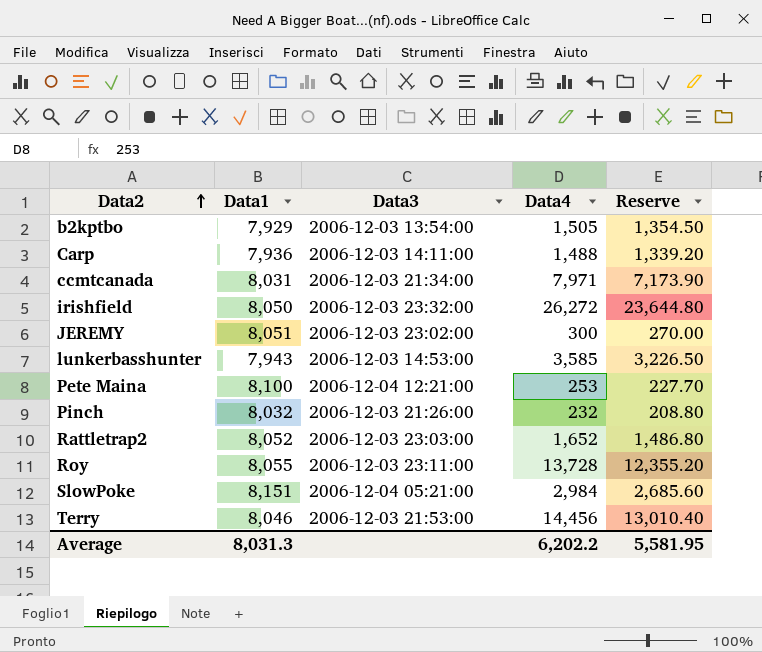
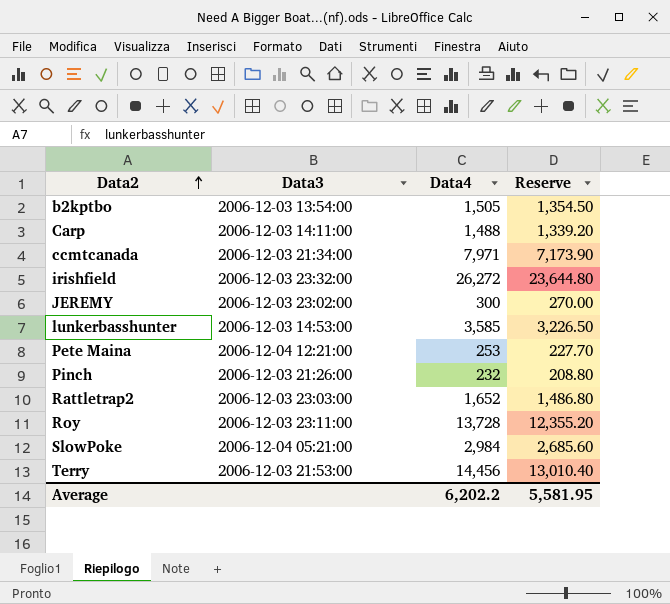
column Data1 | position: 2 -> none

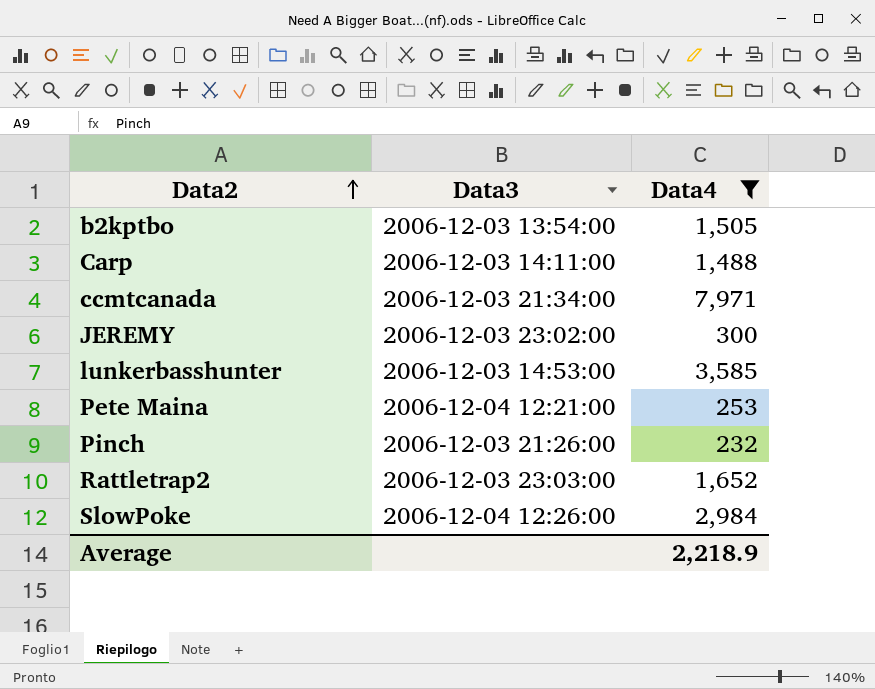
filter: none -> Data4 <= 7,971
column Reserve | formula: [Data4] * 0.9 -> none
SlowPoke | Data3: 2006-12-04 05:21:00 -> 2006-12-04 12:26:00
Average | Data4: 6,202.2 -> 2,218.9

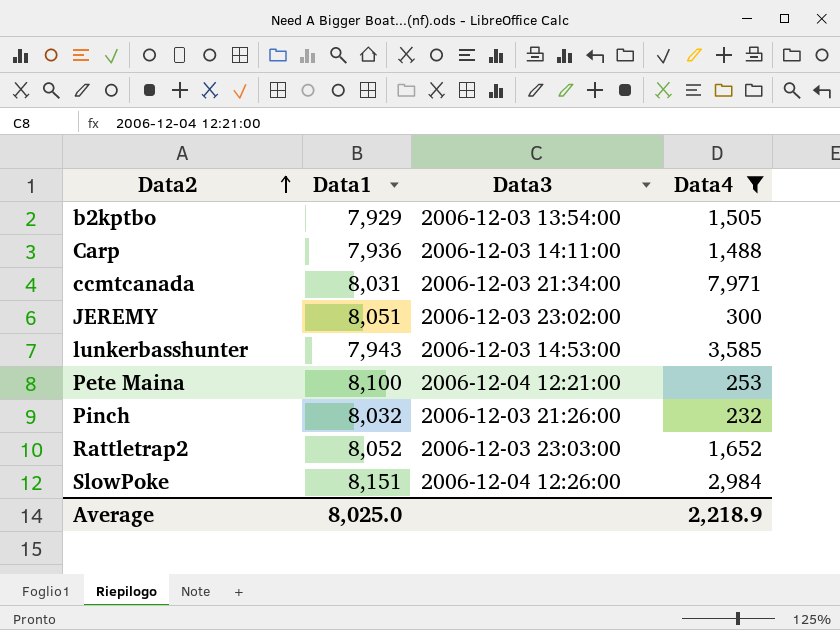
column Data1 | position: none -> 2

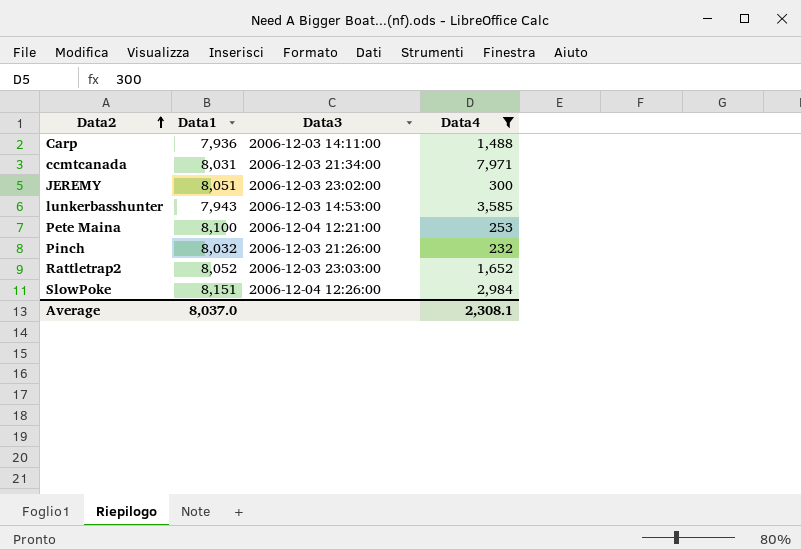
row b2kptbo: 7,929 | 2006-12-03 13:54:00 | 1,505 -> none
Average | Data1: 8,025.0 -> 8,037.0
Average | Data4: 2,218.9 -> 2,308.1

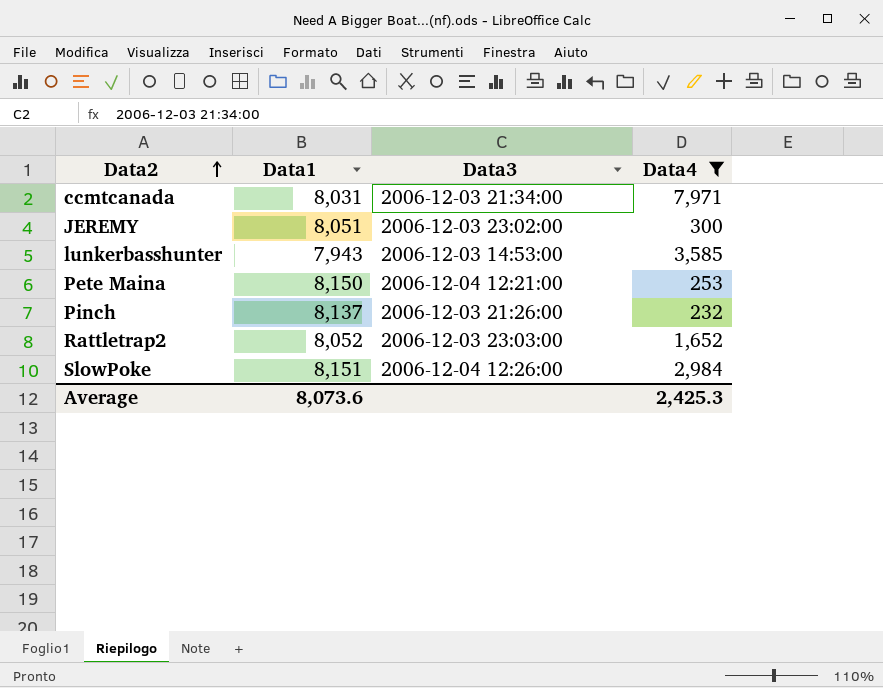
row Carp: 7,936 | 2006-12-03 14:11:00 | 1,488 -> none
Pete Maina | Data1: 8,100 -> 8,150
Pinch | Data1: 8,032 -> 8,137
Average | Data1: 8,037.0 -> 8,073.6
Average | Data4: 2,308.1 -> 2,425.3

